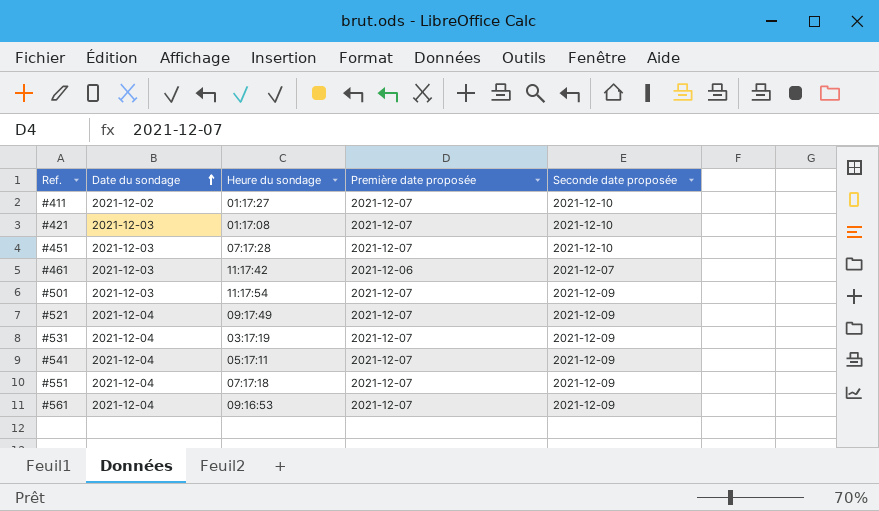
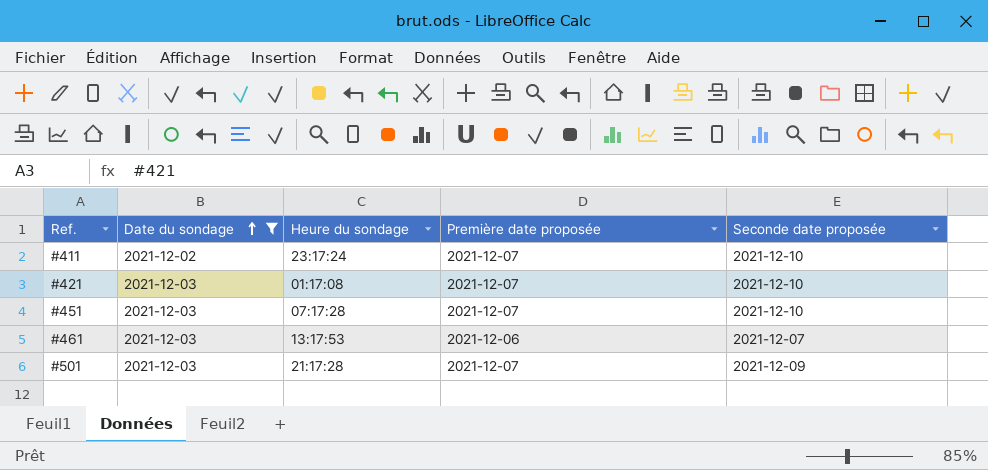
filter: none -> Date du sondage != 2021-12-04
#411 | Heure du sondage: 01:17:27 -> 23:17:24
#461 | Heure du sondage: 11:17:42 -> 13:17:53
#501 | Heure du sondage: 11:17:54 -> 21:17:28

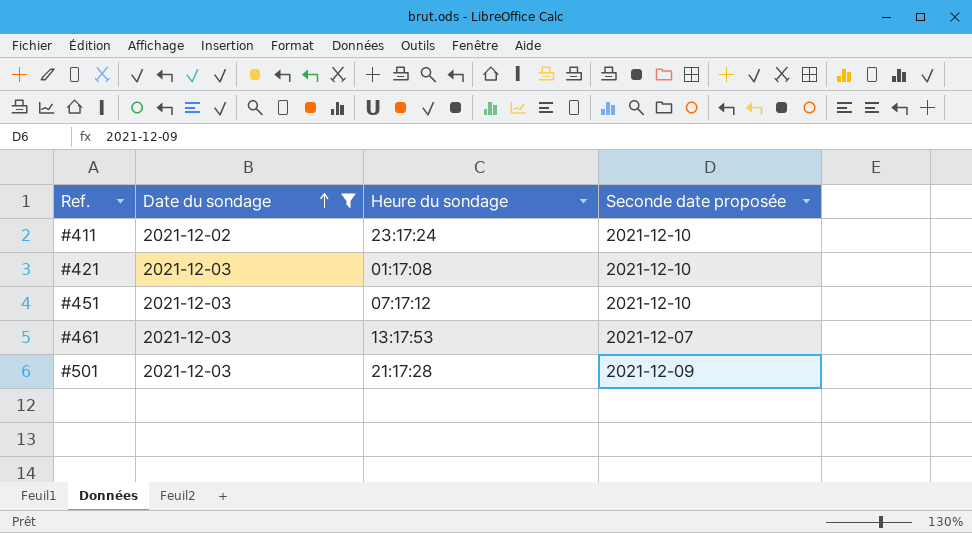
column Première date proposée | position: 4 -> none
#451 | Heure du sondage: 07:17:28 -> 07:17:12

